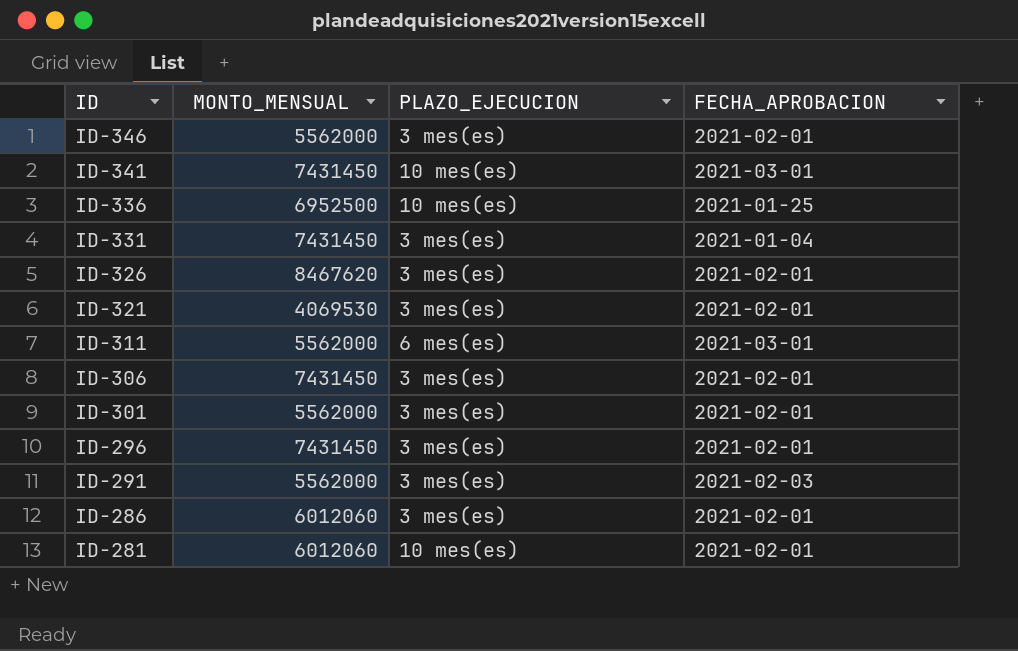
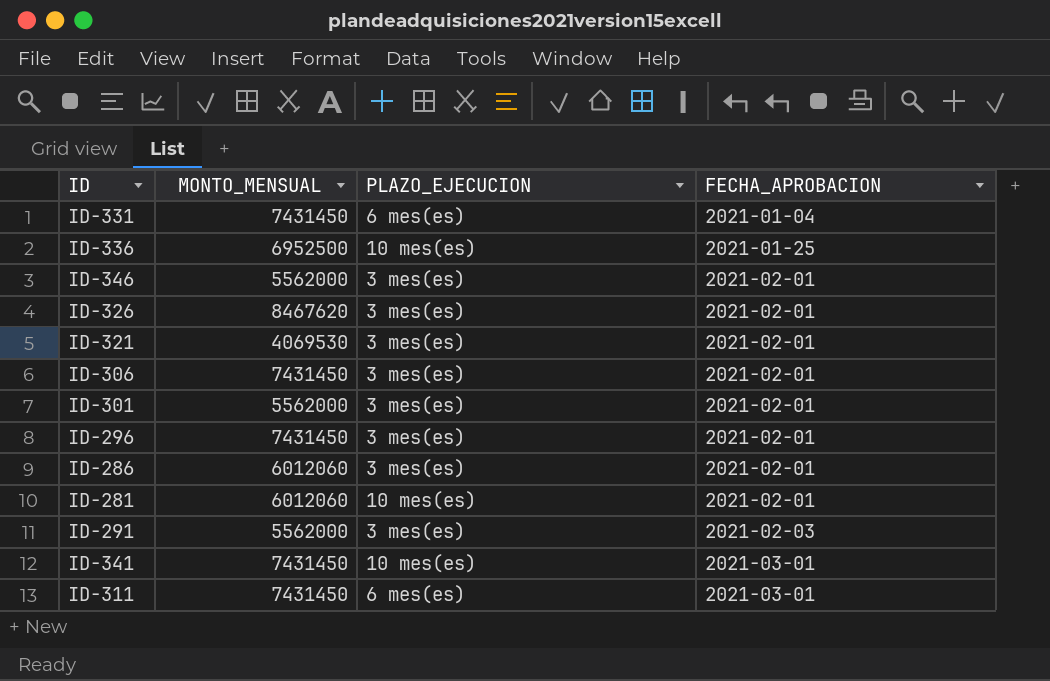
row order: ID descending -> FECHA_APROBACION ascending
ID-331 | PLAZO_EJECUCION: 3 mes(es) -> 6 mes(es)
ID-311 | MONTO_MENSUAL: 5562000 -> 7431450

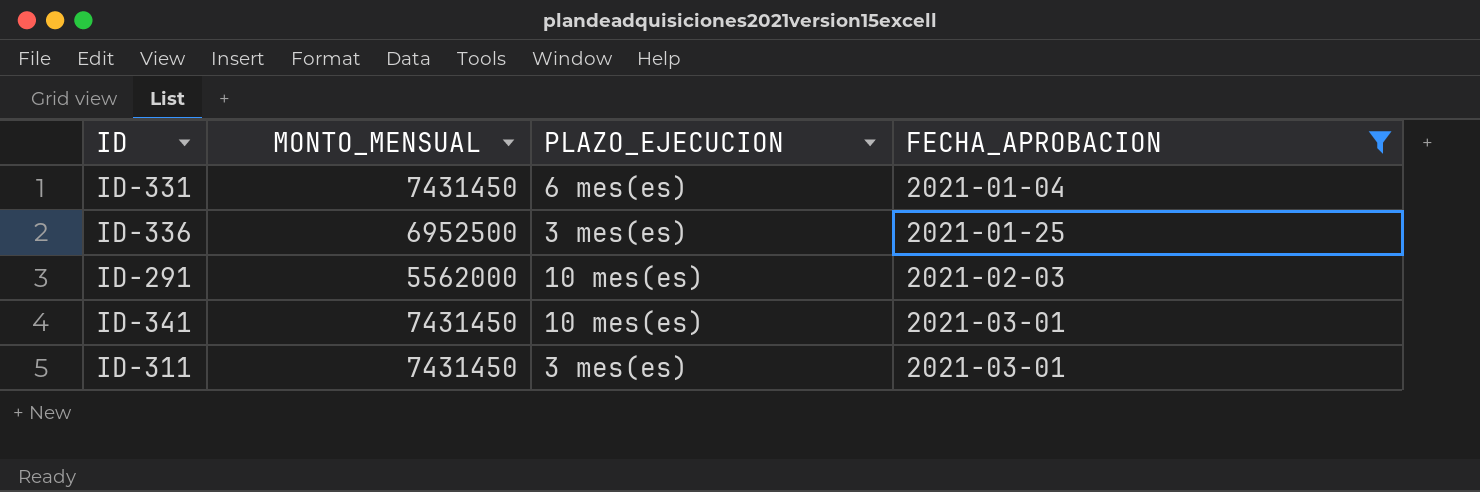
filter: none -> FECHA_APROBACION != 2021-02-01
ID-336 | PLAZO_EJECUCION: 10 mes(es) -> 3 mes(es)
ID-291 | PLAZO_EJECUCION: 3 mes(es) -> 10 mes(es)
ID-311 | PLAZO_EJECUCION: 6 mes(es) -> 3 mes(es)

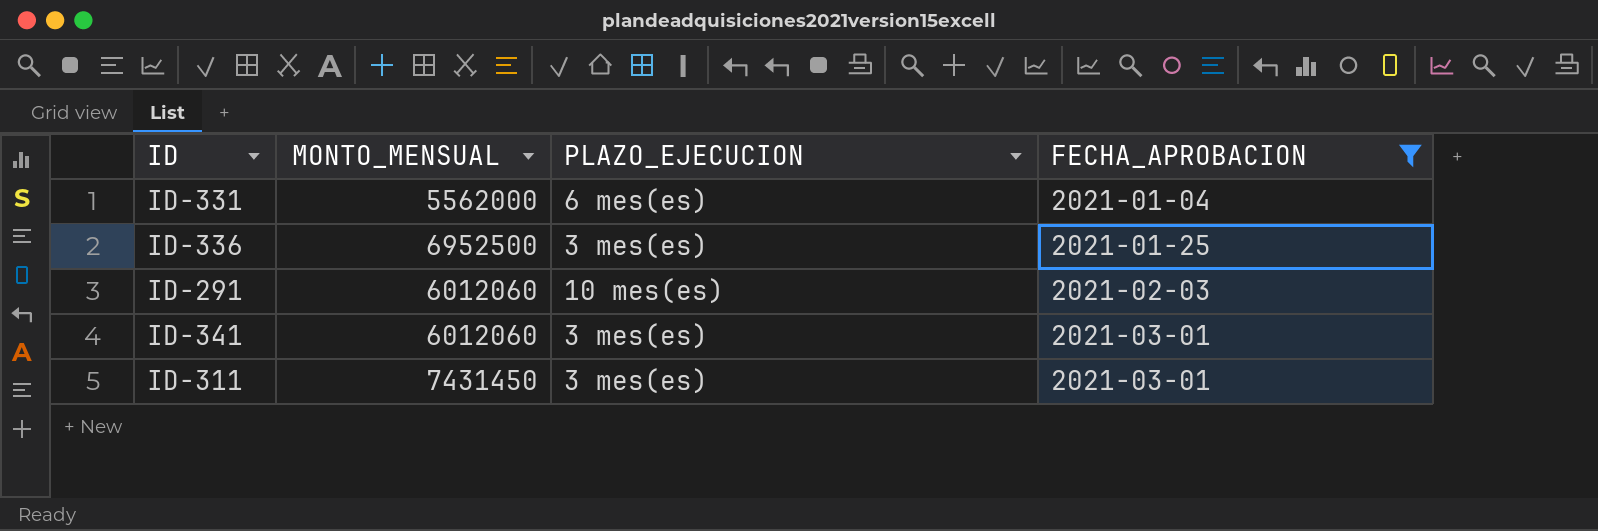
ID-331 | MONTO_MENSUAL: 7431450 -> 5562000
ID-291 | MONTO_MENSUAL: 5562000 -> 6012060
ID-341 | MONTO_MENSUAL: 7431450 -> 6012060
ID-341 | PLAZO_EJECUCION: 10 mes(es) -> 3 mes(es)

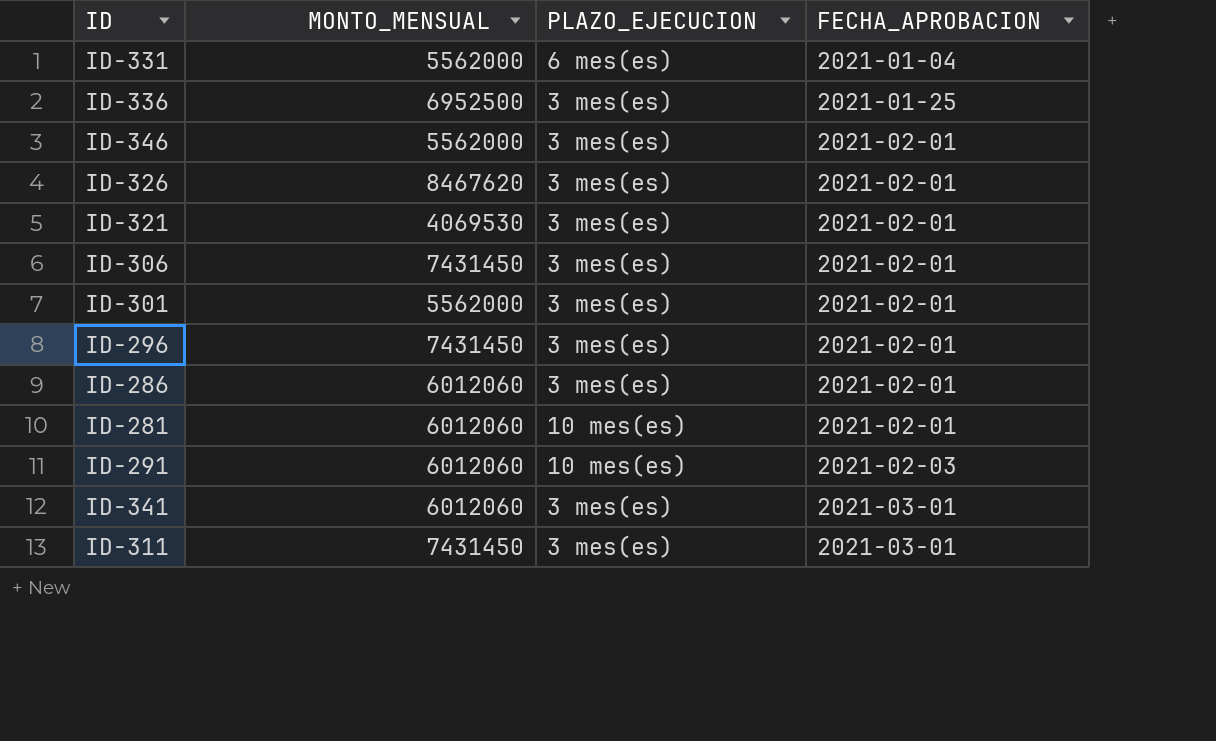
filter: FECHA_APROBACION != 2021-02-01 -> none

